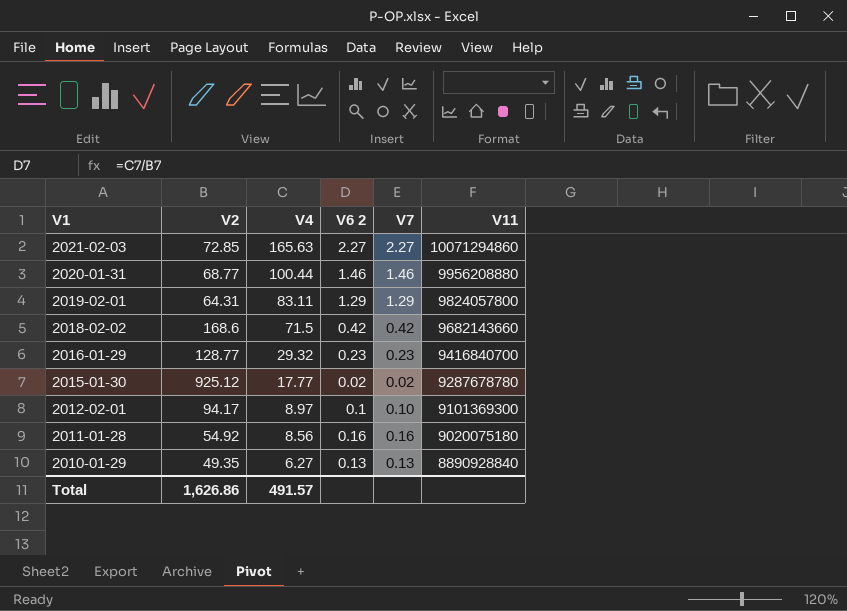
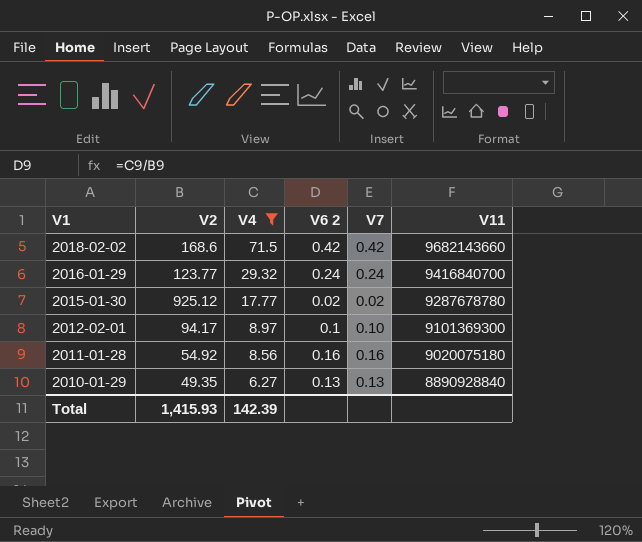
filter: none -> V4 <= 71.5
2016-01-29 | V2: 128.77 -> 123.77
2016-01-29 | V6 2: 0.23 -> 0.24
2016-01-29 | V7: 0.23 -> 0.24
Total | V2: 1,626.86 -> 1,415.93
Total | V4: 491.57 -> 142.39

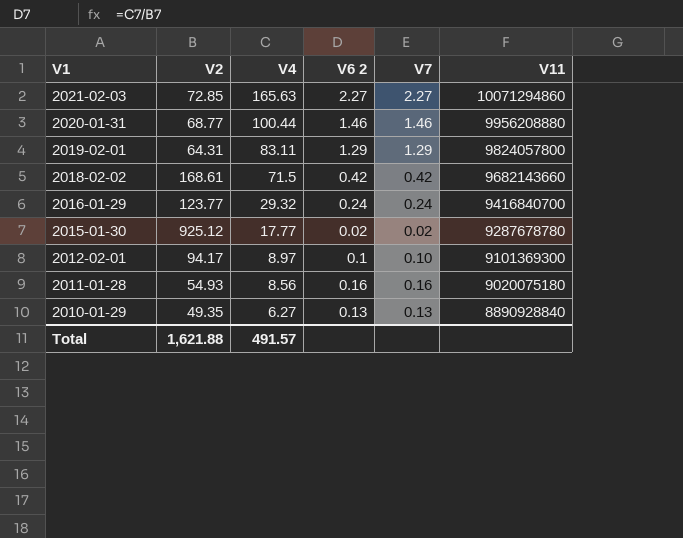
filter: V4 <= 71.5 -> none
2018-02-02 | V2: 168.6 -> 168.61
2011-01-28 | V2: 54.92 -> 54.93
Total | V2: 1,415.93 -> 1,621.88
Total | V4: 142.39 -> 491.57

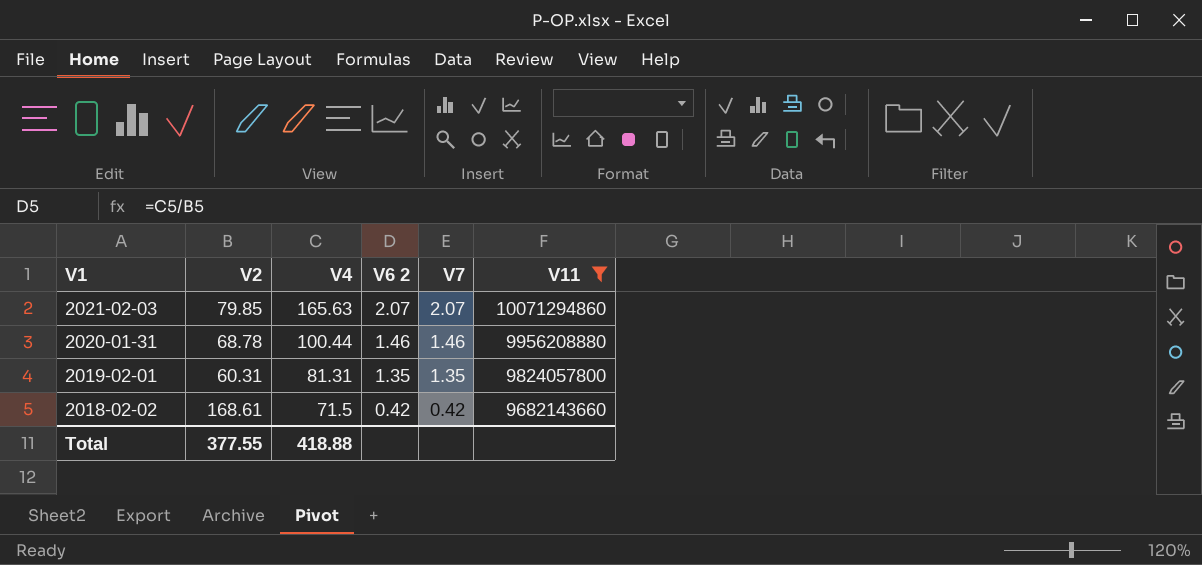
filter: none -> V11 >= 9682143660
2021-02-03 | V2: 72.85 -> 79.85
2021-02-03 | V6 2: 2.27 -> 2.07
2021-02-03 | V7: 2.27 -> 2.07
2020-01-31 | V2: 68.77 -> 68.78
2019-02-01 | V2: 64.31 -> 60.31
2019-02-01 | V4: 83.11 -> 81.31
2019-02-01 | V6 2: 1.29 -> 1.35
2019-02-01 | V7: 1.29 -> 1.35
Total | V2: 1,621.88 -> 377.55
Total | V4: 491.57 -> 418.88

